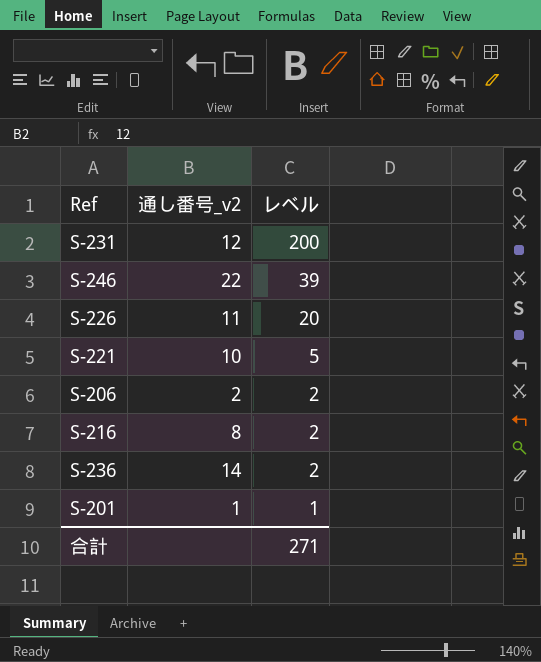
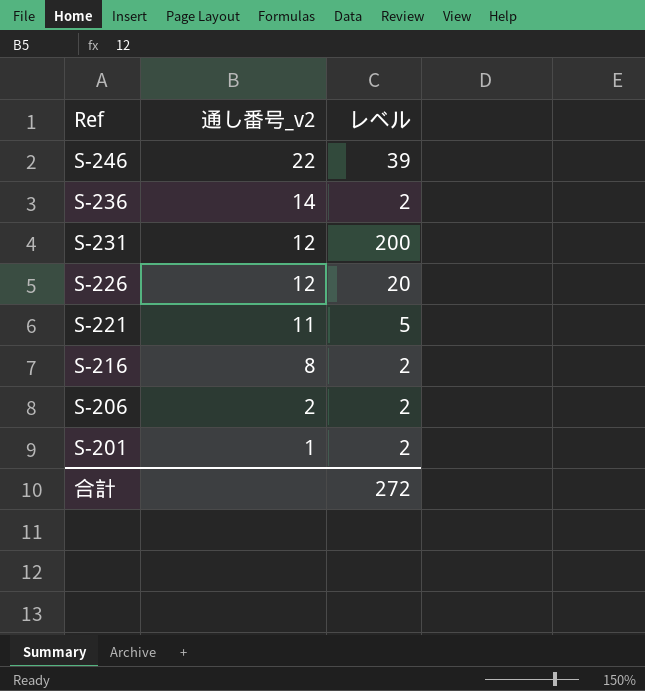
row order: レベル descending -> Ref descending
S-226 | 通し番号_v2: 11 -> 12
S-221 | 通し番号_v2: 10 -> 11
S-201 | レベル: 1 -> 2
合計 | レベル: 271 -> 272

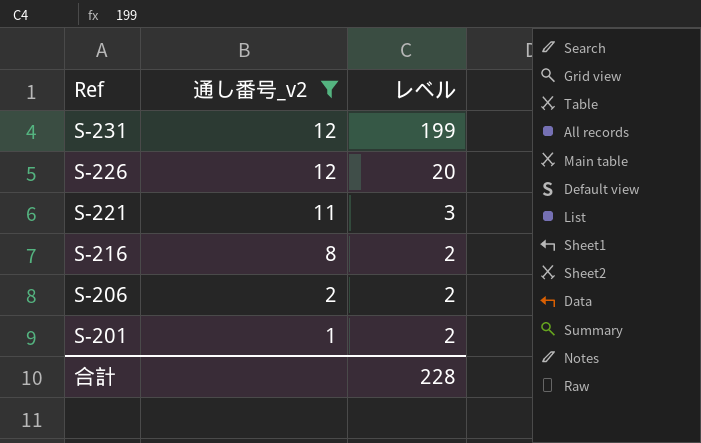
filter: none -> 通し番号_v2 <= 12
S-231 | レベル: 200 -> 199
S-221 | レベル: 5 -> 3
合計 | レベル: 272 -> 228

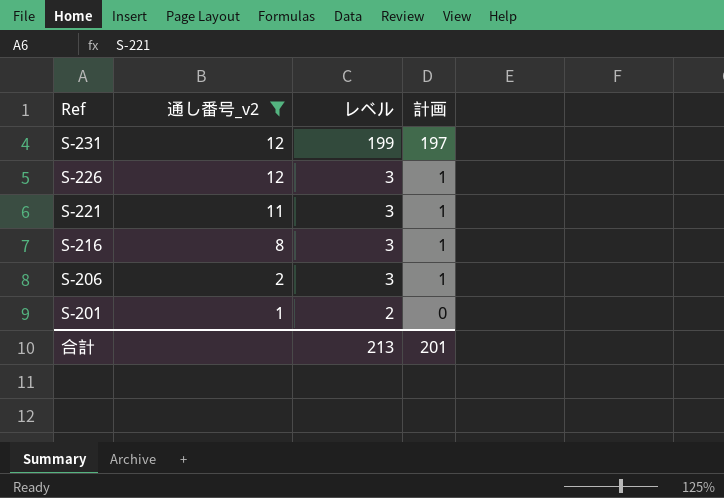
column 計画 | formula: none -> [レベル] - 2
S-226 | レベル: 20 -> 3
S-216 | レベル: 2 -> 3
S-206 | レベル: 2 -> 3
合計 | レベル: 228 -> 213

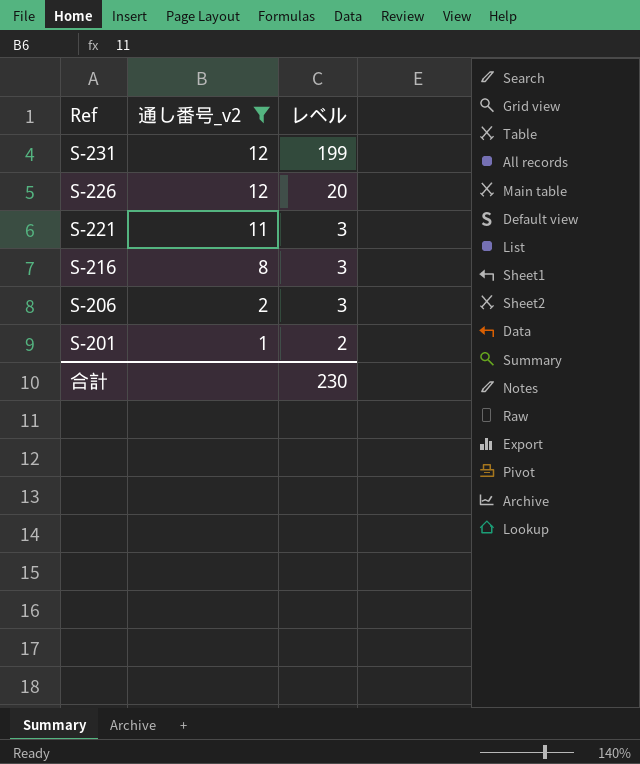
column 計画 | formula: [レベル] - 2 -> none
S-226 | レベル: 3 -> 20
合計 | レベル: 213 -> 230

